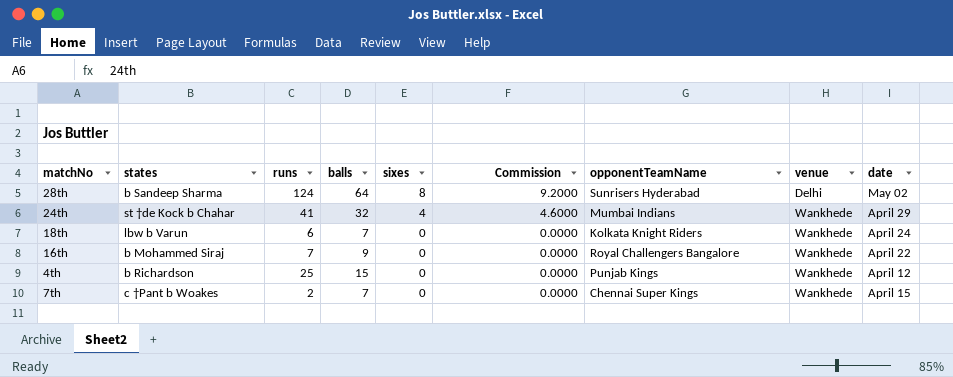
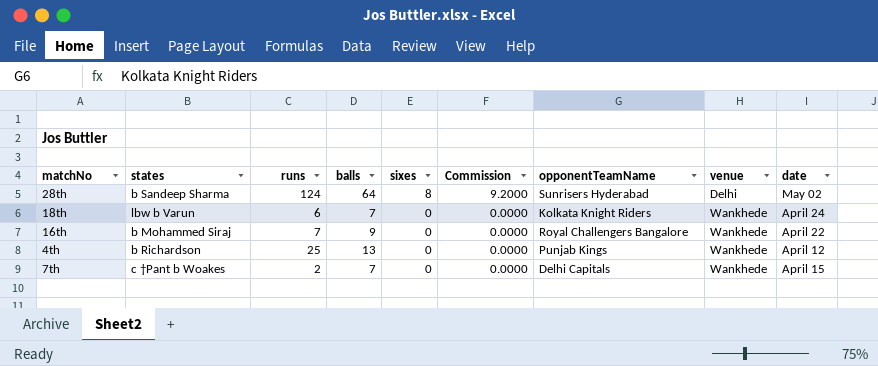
row 24th: st †de Kock b Chahar | 41 | 32 | 4 | 4.6000 | Mumbai Indians | Wankhede | April 29 -> none
4th | balls: 15 -> 13
7th | opponentTeamName: Chennai Super Kings -> Delhi Capitals

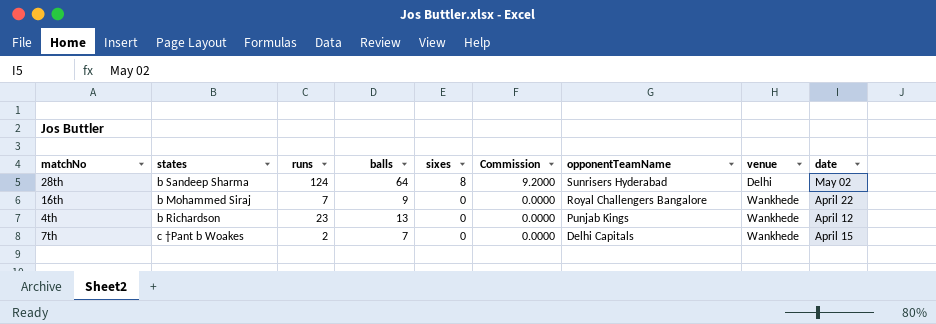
row 18th: lbw b Varun | 6 | 7 | 0 | 0.0000 | Kolkata Knight Riders | Wankhede | April 24 -> none
4th | runs: 25 -> 23

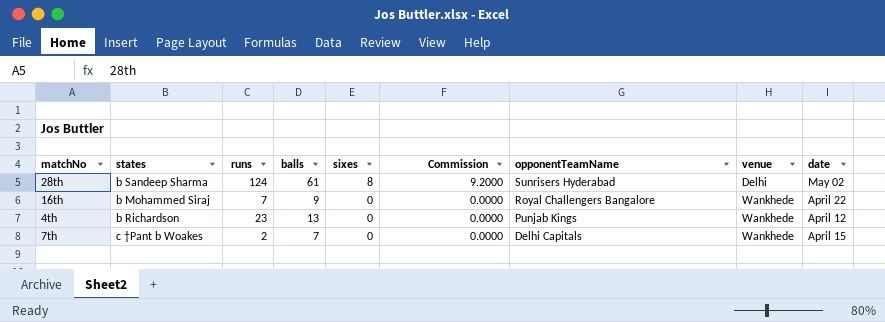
28th | balls: 64 -> 61

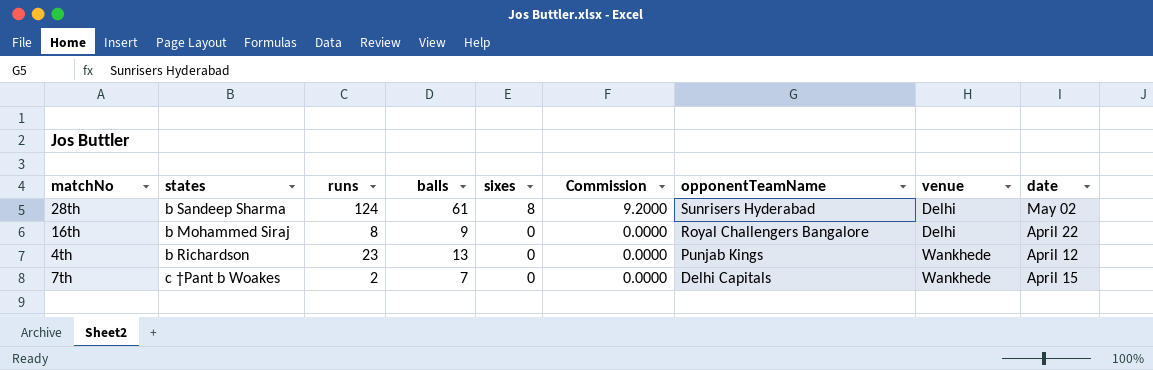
16th | runs: 7 -> 8
16th | venue: Wankhede -> Delhi

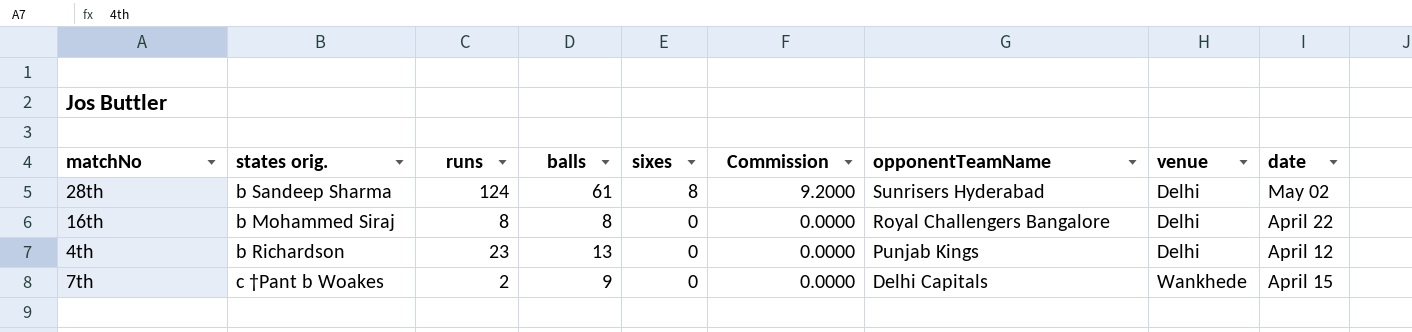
column name: states -> states orig.
16th | balls: 9 -> 8
4th | venue: Wankhede -> Delhi
7th | balls: 7 -> 9

